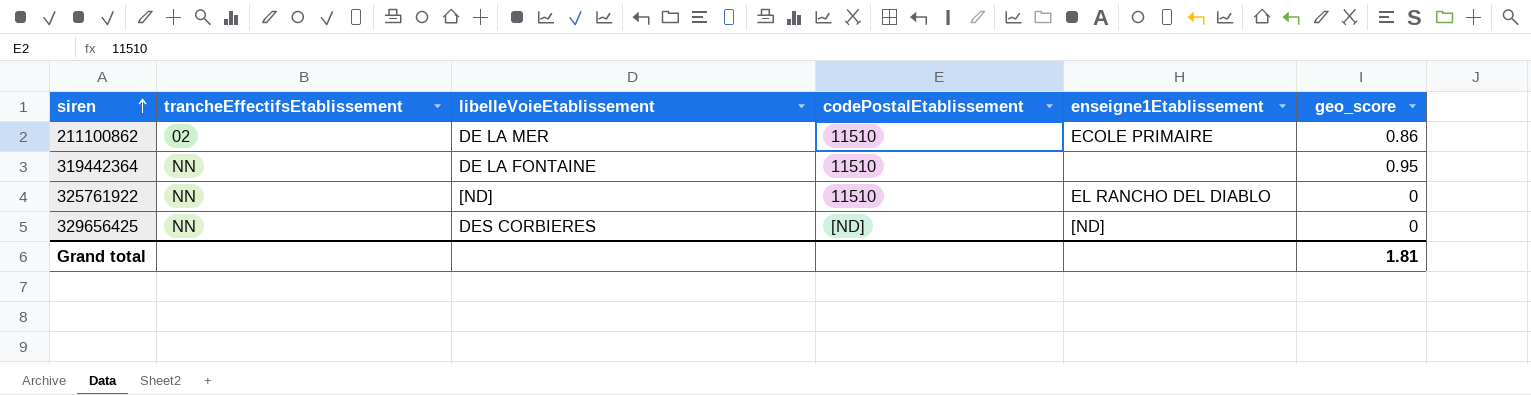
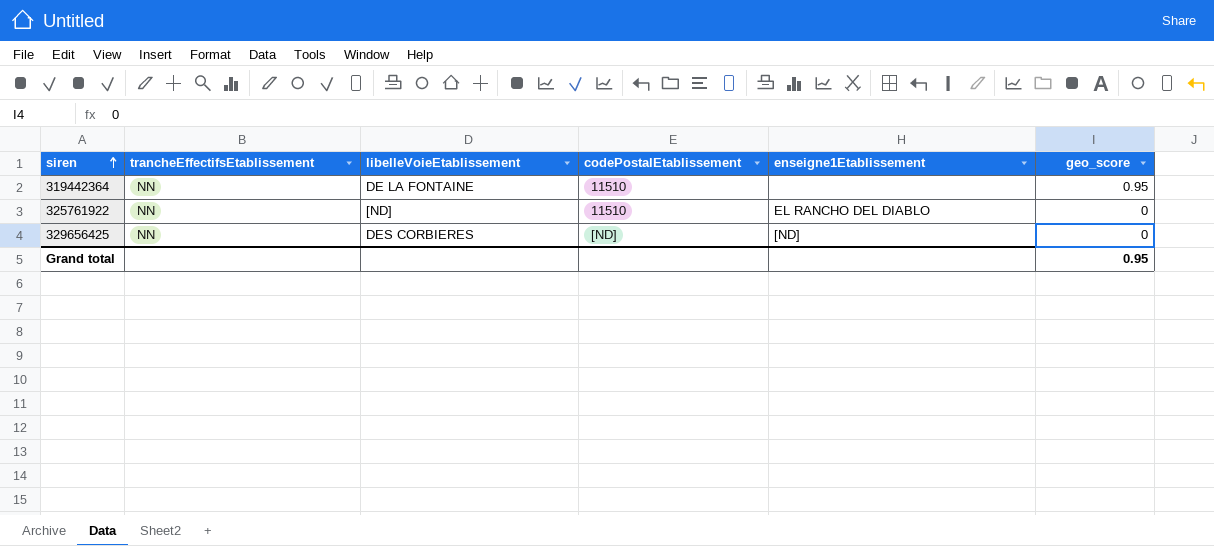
row 211100862: 02 | DE LA MER | 11510 | ECOLE PRIMAIRE | 0.86 -> none
Grand total | geo_score: 1.81 -> 0.95

